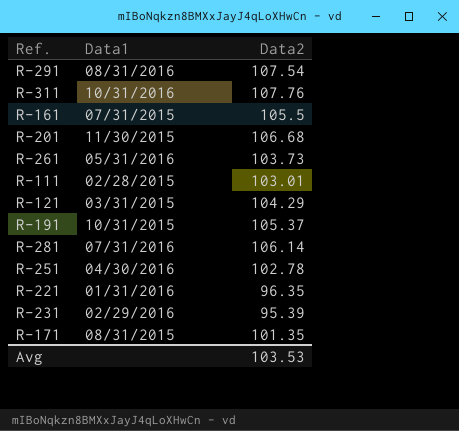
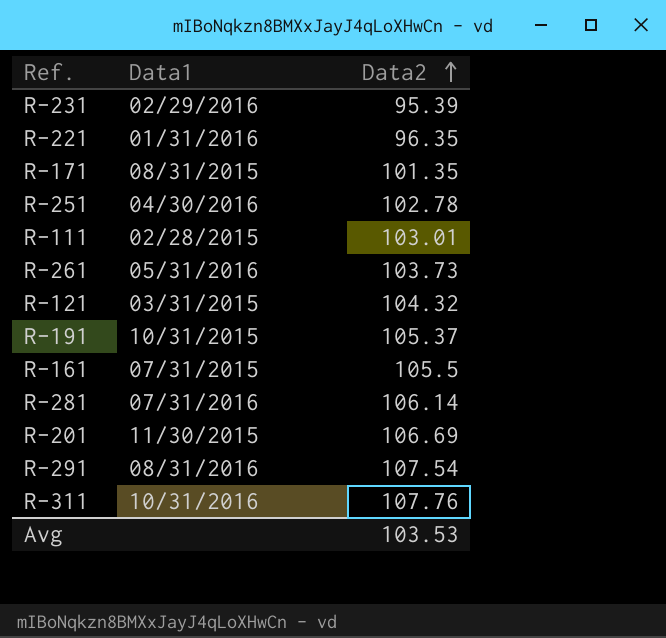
row order: none -> Data2 ascending
R-121 | Data2: 104.29 -> 104.32
R-201 | Data2: 106.68 -> 106.69

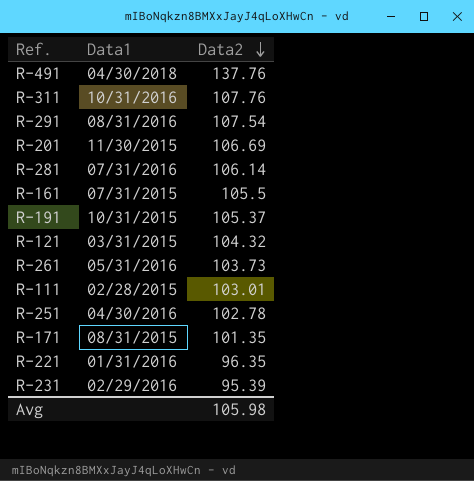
row order: Data2 ascending -> Data2 descending
row R-491: none -> 04/30/2018 | 137.76
Avg | Data2: 103.53 -> 105.98

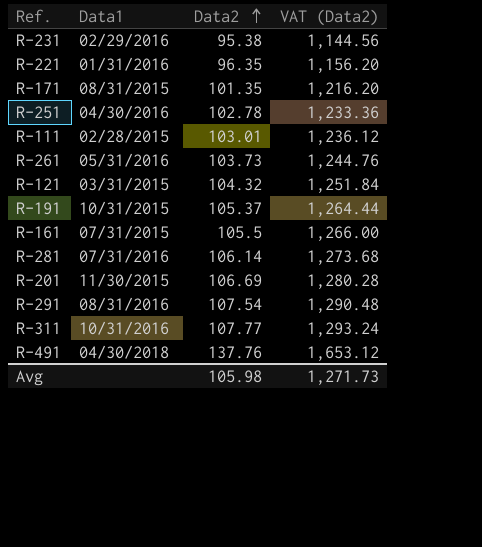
row order: Data2 descending -> Data2 ascending
column VAT (Data2) | formula: none -> [Data2] * 12
R-231 | Data2: 95.39 -> 95.38
R-311 | Data2: 107.76 -> 107.77

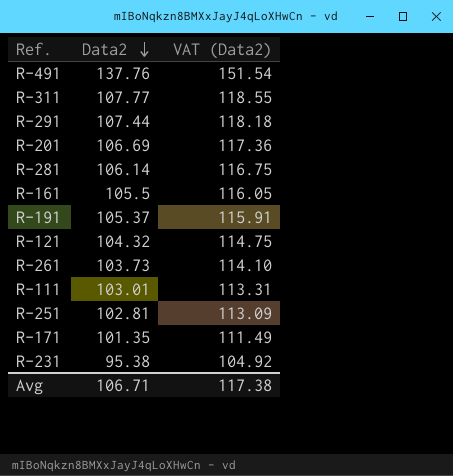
row order: Data2 ascending -> Data2 descending
column Data1 | position: 2 -> none
column VAT (Data2) | formula: [Data2] * 12 -> [Data2] * 1.1
row R-221: 01/31/2016 | 96.35 | 1,156.20 -> none
R-291 | Data2: 107.54 -> 107.44
R-251 | Data2: 102.78 -> 102.81
Avg | Data2: 105.98 -> 106.71
Avg | VAT (Data2): 1,271.73 -> 117.38

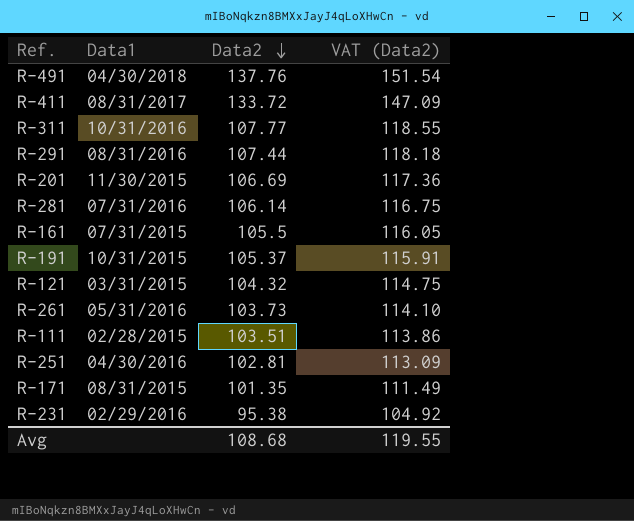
column Data1 | position: none -> 2
row R-411: none -> 08/31/2017 | 133.72 | 147.09
R-111 | Data2: 103.01 -> 103.51
R-111 | VAT (Data2): 113.31 -> 113.86
Avg | Data2: 106.71 -> 108.68
Avg | VAT (Data2): 117.38 -> 119.55

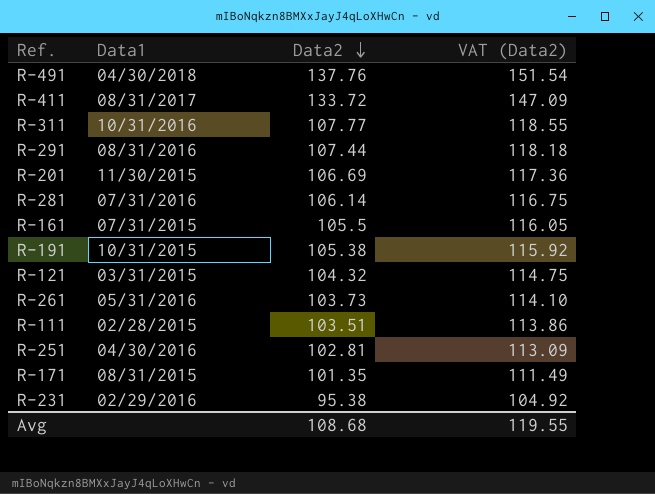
R-191 | Data2: 105.37 -> 105.38
R-191 | VAT (Data2): 115.91 -> 115.92

